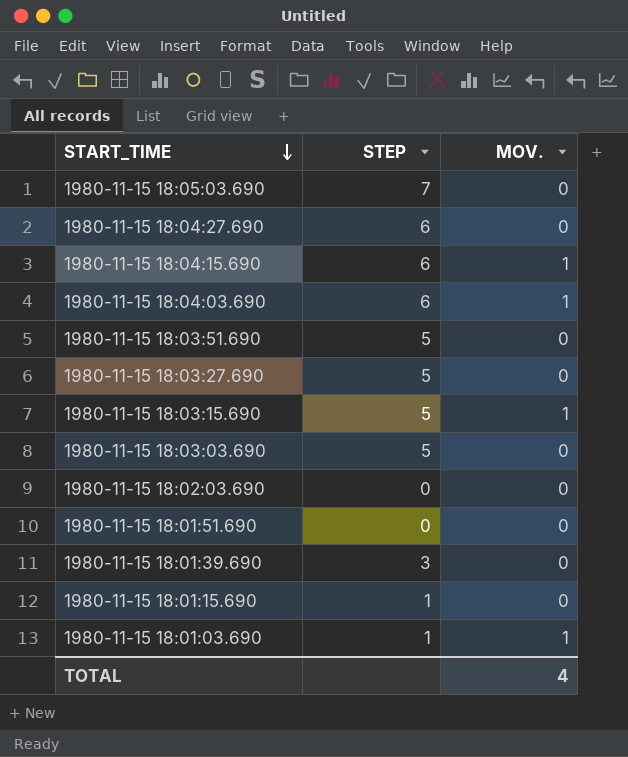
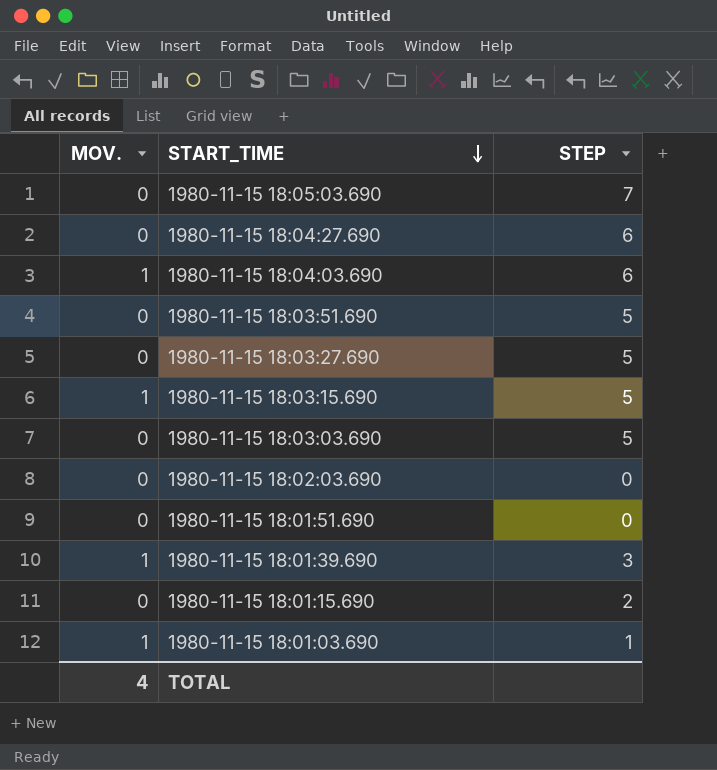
column MOV. | position: 3 -> 1
row 1980-11-15 18:04:15.690: 6 | 1 -> none
1980-11-15 18:01:39.690 | MOV.: 0 -> 1
1980-11-15 18:01:15.690 | STEP: 1 -> 2

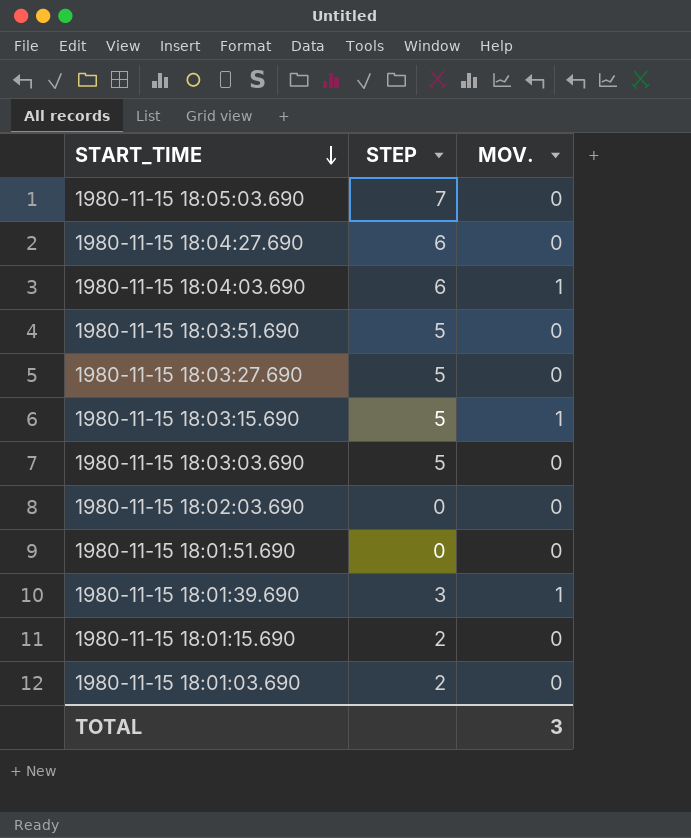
column MOV. | position: 1 -> 3
1980-11-15 18:01:03.690 | STEP: 1 -> 2
1980-11-15 18:01:03.690 | MOV.: 1 -> 0
TOTAL | MOV.: 4 -> 3

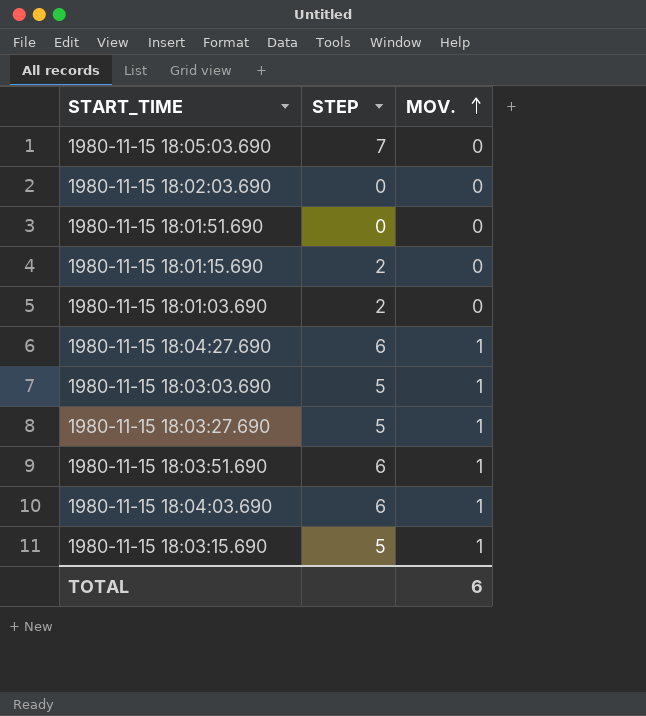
row order: START_TIME descending -> MOV. ascending
row 1980-11-15 18:01:39.690: 3 | 1 -> none
1980-11-15 18:04:27.690 | MOV.: 0 -> 1
1980-11-15 18:03:03.690 | MOV.: 0 -> 1
1980-11-15 18:03:27.690 | MOV.: 0 -> 1
1980-11-15 18:03:51.690 | STEP: 5 -> 6
1980-11-15 18:03:51.690 | MOV.: 0 -> 1
TOTAL | MOV.: 3 -> 6

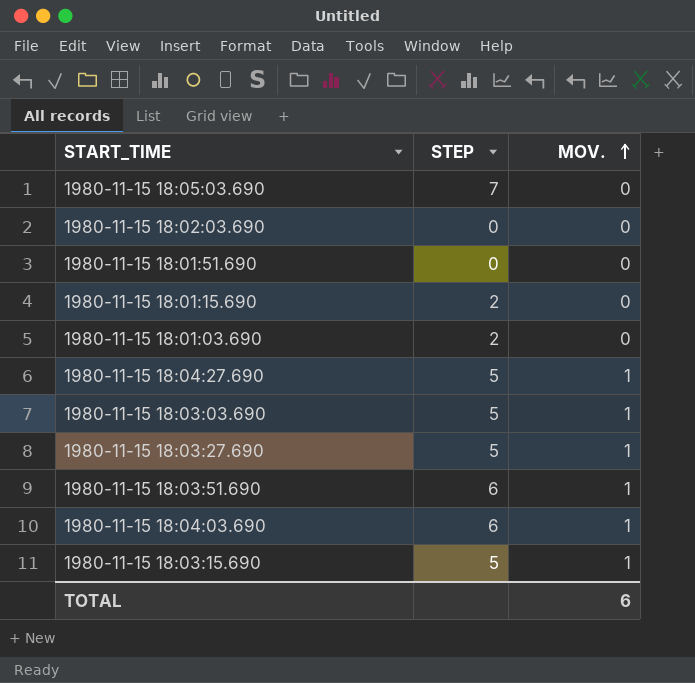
1980-11-15 18:04:27.690 | STEP: 6 -> 5

